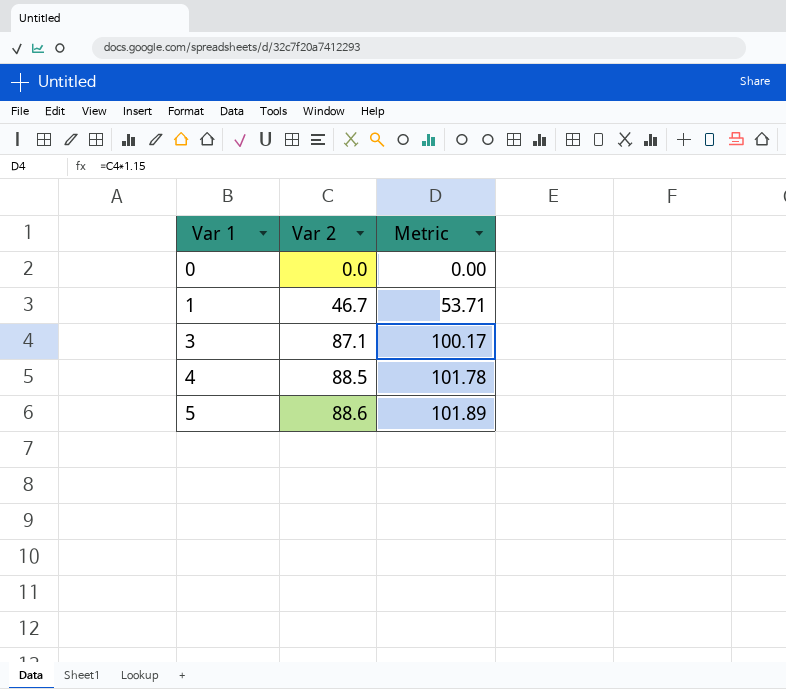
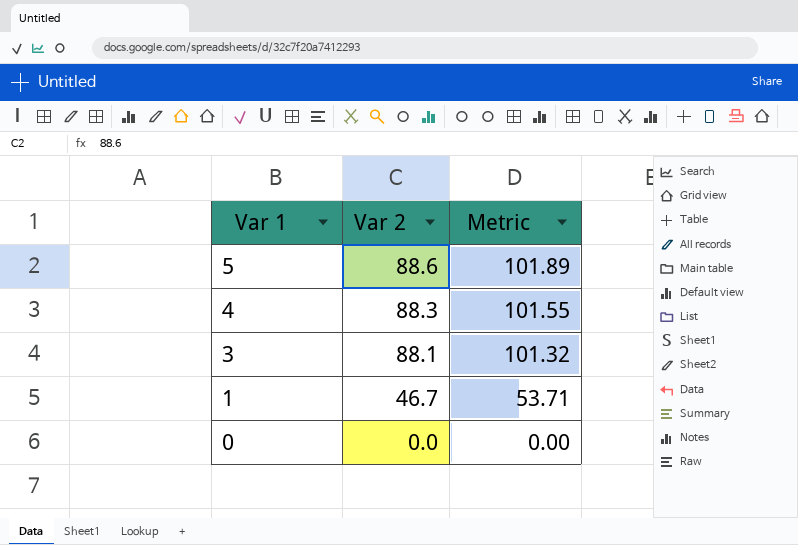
row order: Var 1 ascending -> Var 1 descending
4 | Var 2: 88.5 -> 88.3
4 | Metric: 101.78 -> 101.55
3 | Var 2: 87.1 -> 88.1
3 | Metric: 100.17 -> 101.32

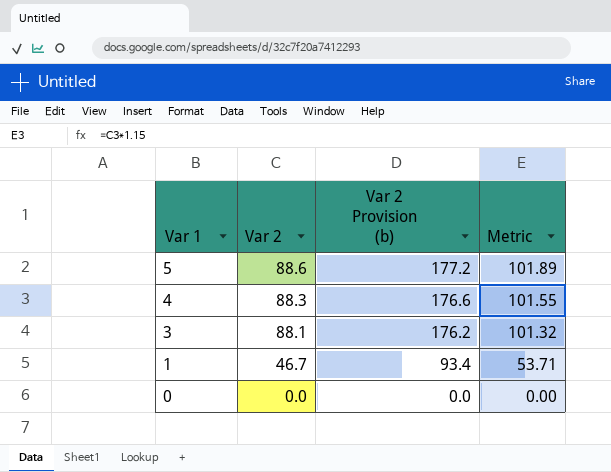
column Var 2 Provision (b) | formula: none -> [Var 2] * 2

